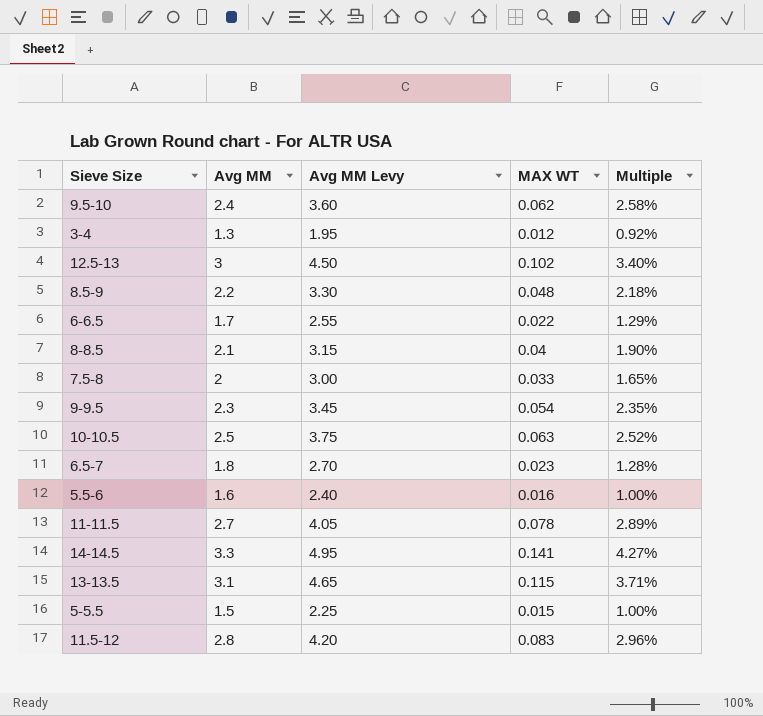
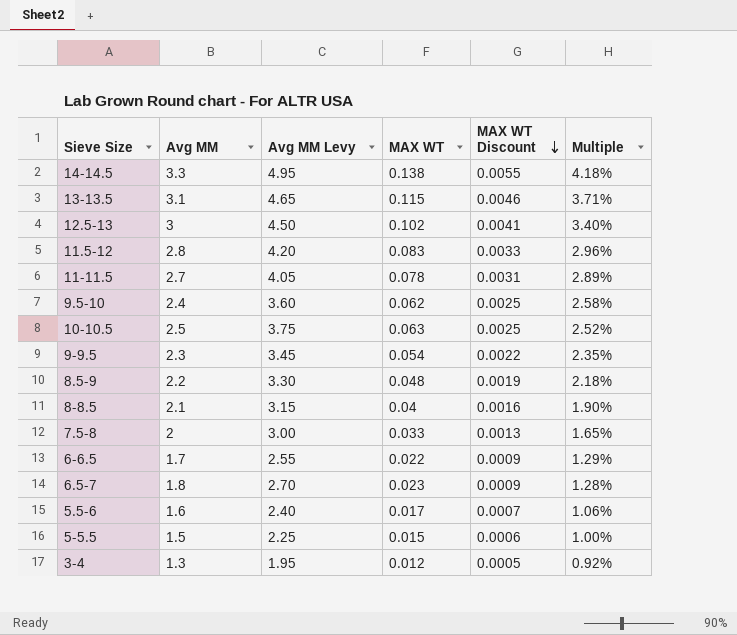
row order: none -> MAX WT Discount descending
column MAX WT Discount | formula: none -> [MAX WT] * 0.04
14-14.5 | MAX WT: 0.141 -> 0.138
14-14.5 | Multiple: 4.27% -> 4.18%
5.5-6 | MAX WT: 0.016 -> 0.017
5.5-6 | Multiple: 1.00% -> 1.06%

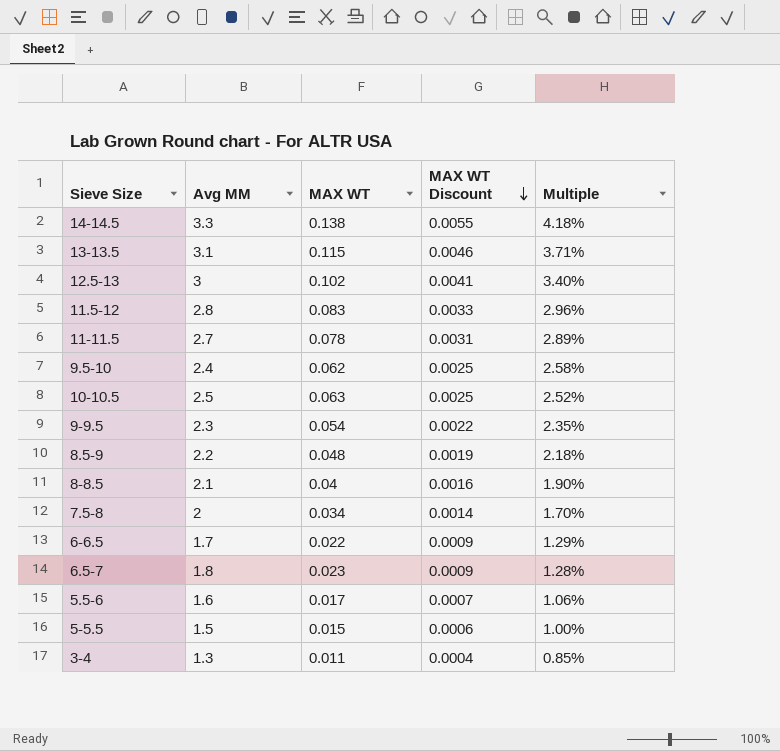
column Avg MM Levy | formula: [Avg MM] * 1.5 -> none
7.5-8 | MAX WT: 0.033 -> 0.034
7.5-8 | MAX WT Discount: 0.0013 -> 0.0014
7.5-8 | Multiple: 1.65% -> 1.70%
3-4 | MAX WT: 0.012 -> 0.011
3-4 | MAX WT Discount: 0.0005 -> 0.0004
3-4 | Multiple: 0.92% -> 0.85%

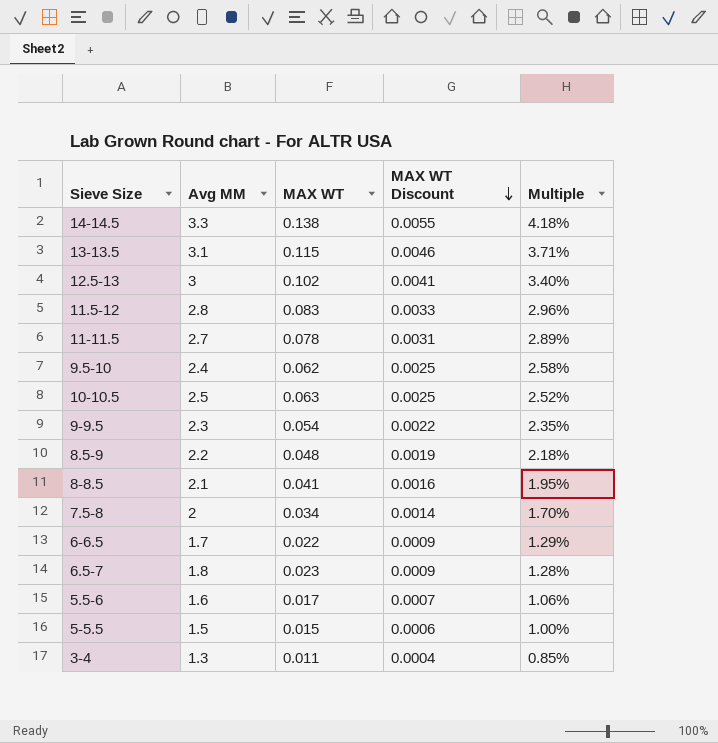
8-8.5 | MAX WT: 0.04 -> 0.041
8-8.5 | Multiple: 1.90% -> 1.95%

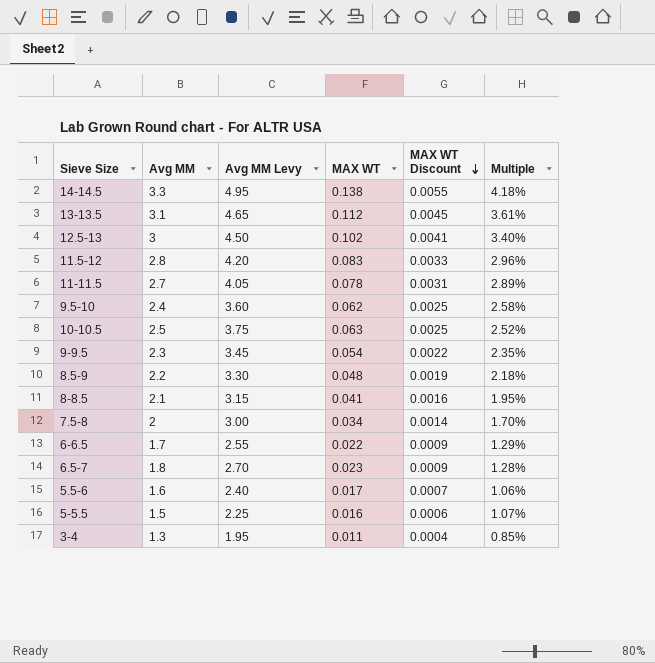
column Avg MM Levy | formula: none -> [Avg MM] * 1.5
13-13.5 | MAX WT: 0.115 -> 0.112
13-13.5 | MAX WT Discount: 0.0046 -> 0.0045
13-13.5 | Multiple: 3.71% -> 3.61%
5-5.5 | MAX WT: 0.015 -> 0.016
5-5.5 | Multiple: 1.00% -> 1.07%

